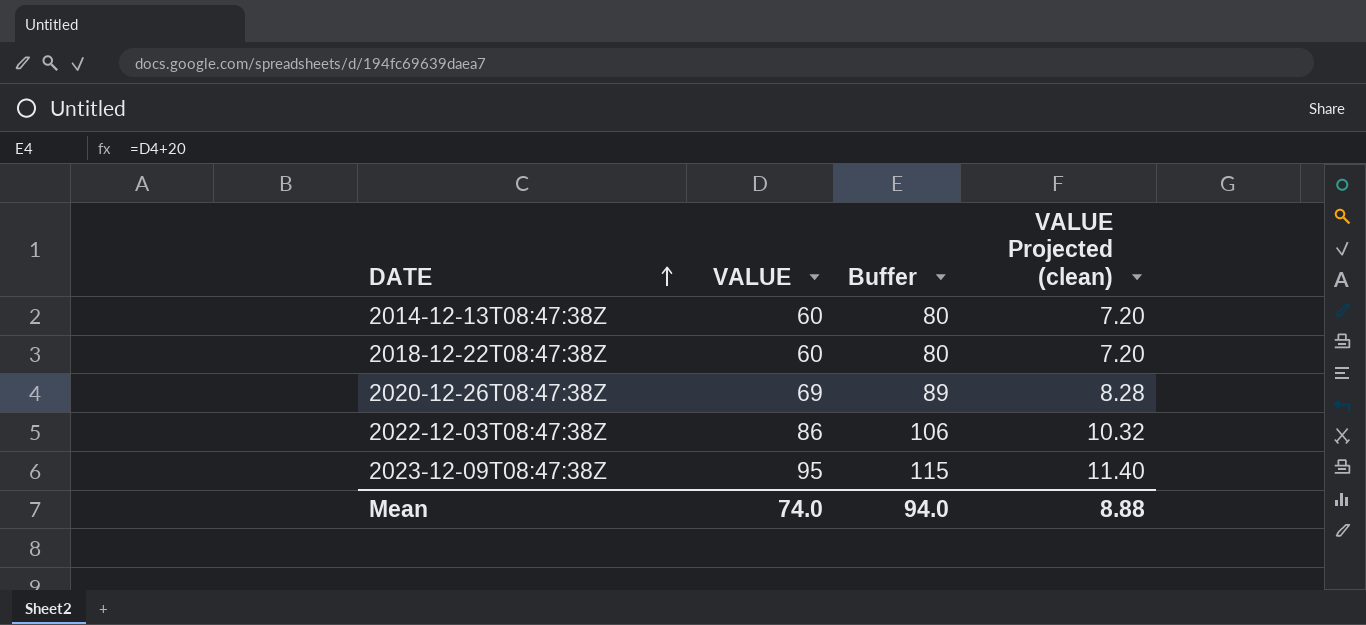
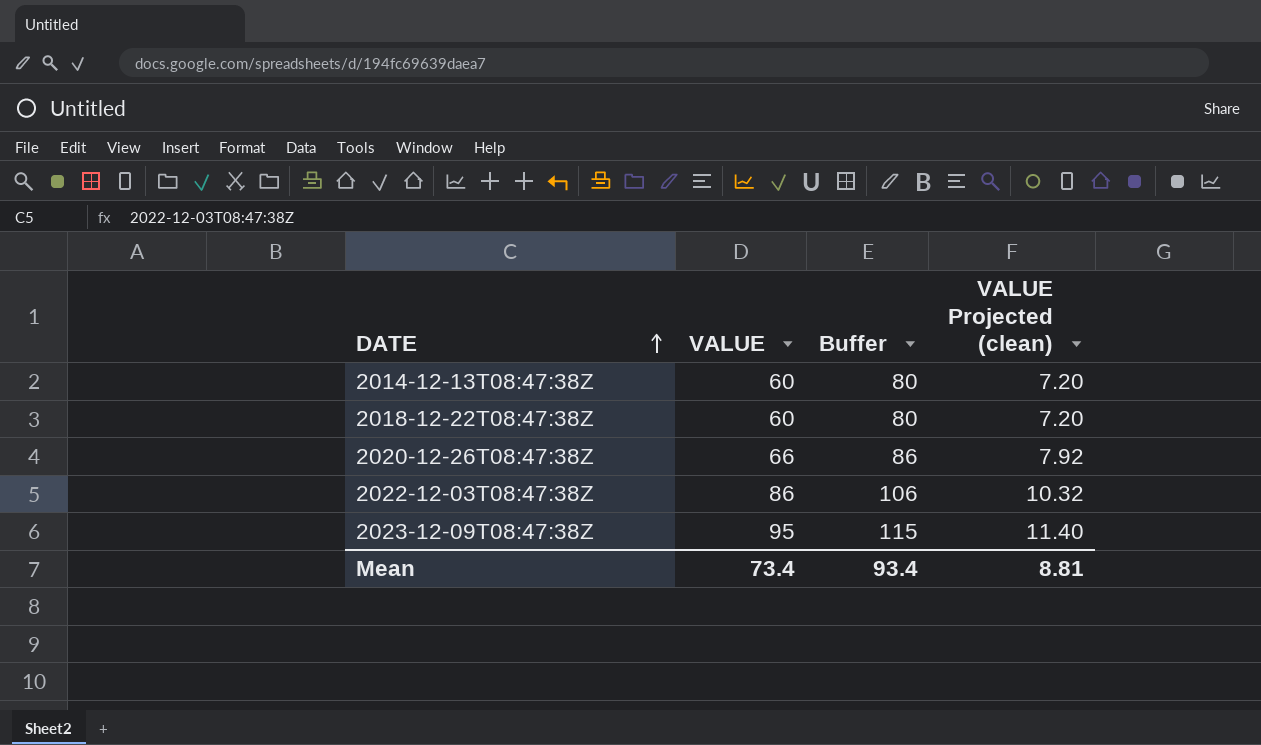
2020-12-26T08:47:38Z | VALUE: 69 -> 66
2020-12-26T08:47:38Z | Buffer: 89 -> 86
2020-12-26T08:47:38Z | VALUE Projected (clean): 8.28 -> 7.92
Mean | VALUE: 74.0 -> 73.4
Mean | Buffer: 94.0 -> 93.4
Mean | VALUE Projected (clean): 8.88 -> 8.81

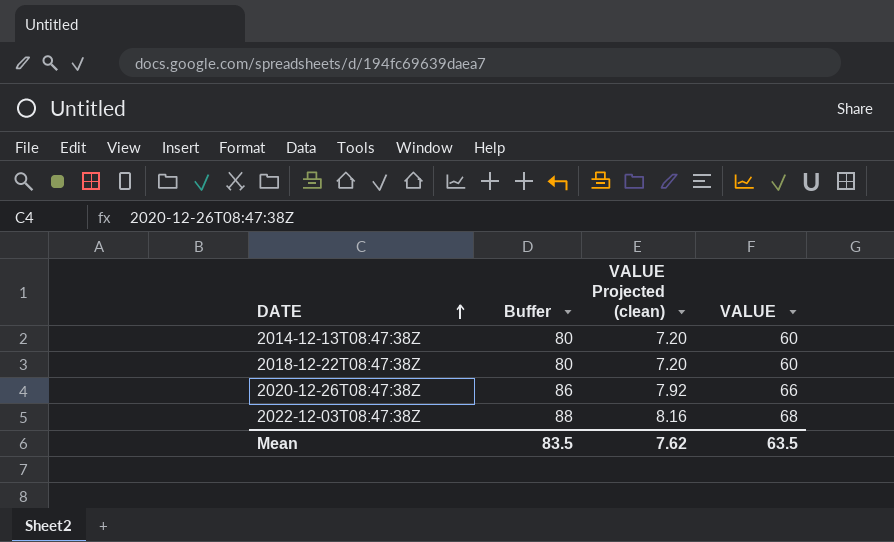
column VALUE | position: 2 -> 4
row 2023-12-09T08:47:38Z: 95 | 115 | 11.40 -> none
2022-12-03T08:47:38Z | Buffer: 106 -> 88
2022-12-03T08:47:38Z | VALUE Projected (clean): 10.32 -> 8.16
2022-12-03T08:47:38Z | VALUE: 86 -> 68
Mean | Buffer: 93.4 -> 83.5
Mean | VALUE Projected (clean): 8.81 -> 7.62
Mean | VALUE: 73.4 -> 63.5

